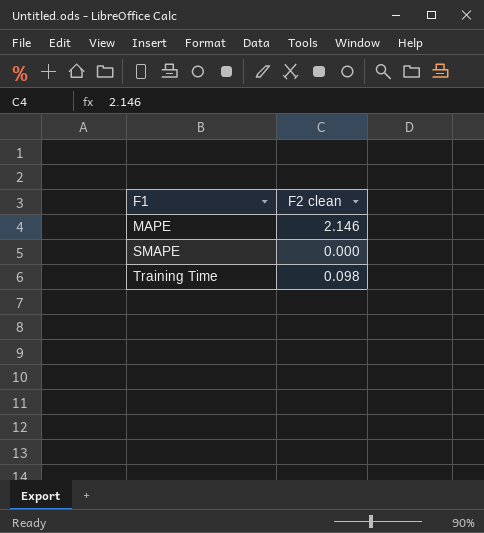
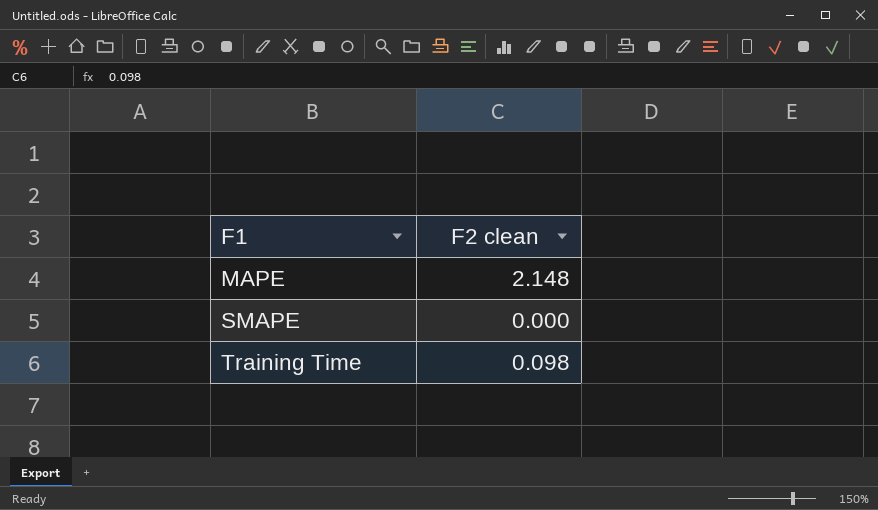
MAPE | F2 clean: 2.146 -> 2.148

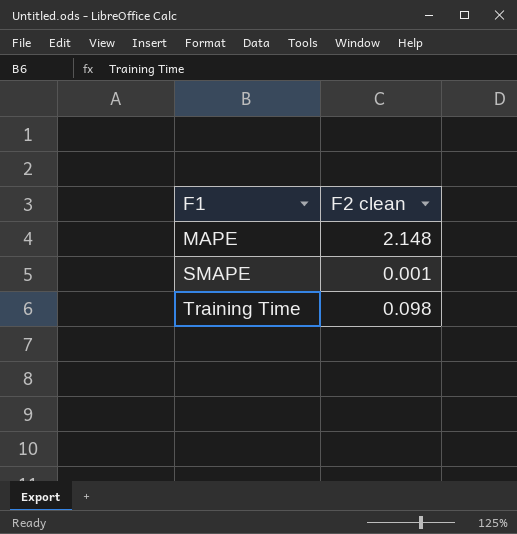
SMAPE | F2 clean: 0.000 -> 0.001

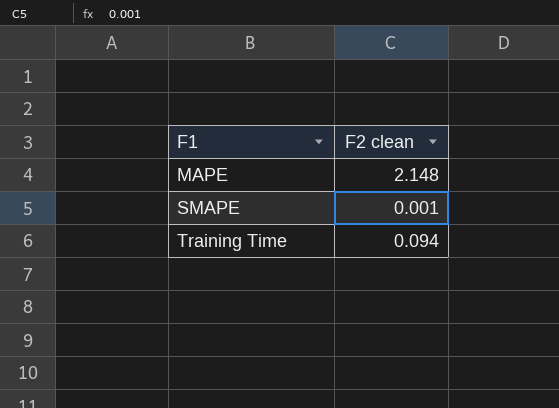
Training Time | F2 clean: 0.098 -> 0.094

